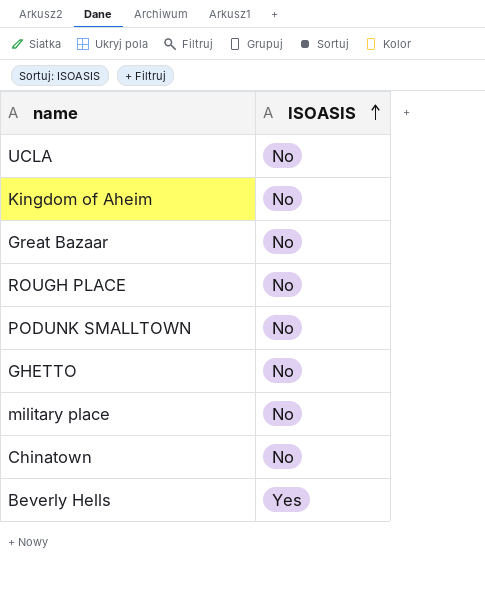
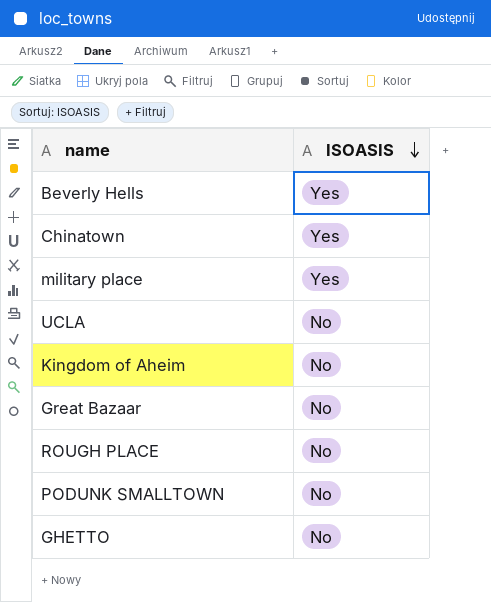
row order: ISOASIS ascending -> ISOASIS descending
Chinatown | ISOASIS: No -> Yes
military place | ISOASIS: No -> Yes

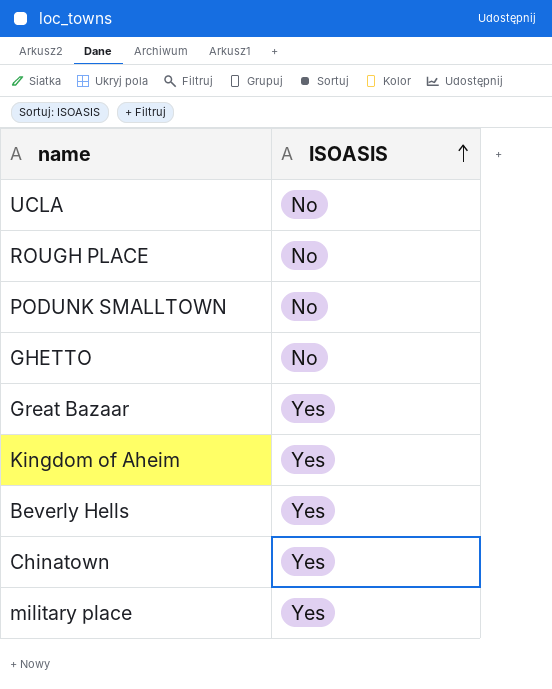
row order: ISOASIS descending -> ISOASIS ascending
Great Bazaar | ISOASIS: No -> Yes
Kingdom of Aheim | ISOASIS: No -> Yes

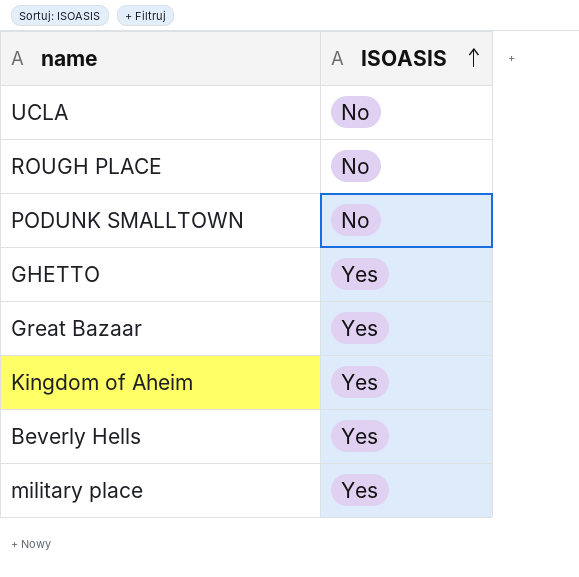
row Chinatown: Yes -> none
GHETTO | ISOASIS: No -> Yes

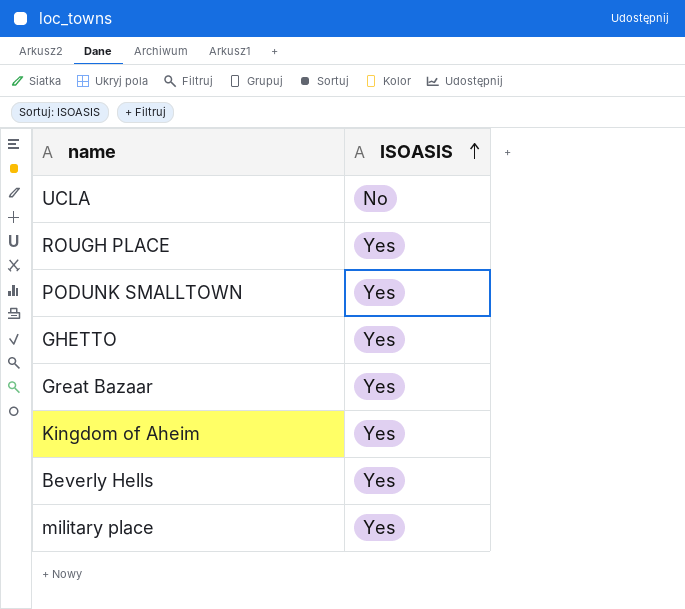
ROUGH PLACE | ISOASIS: No -> Yes
PODUNK SMALLTOWN | ISOASIS: No -> Yes

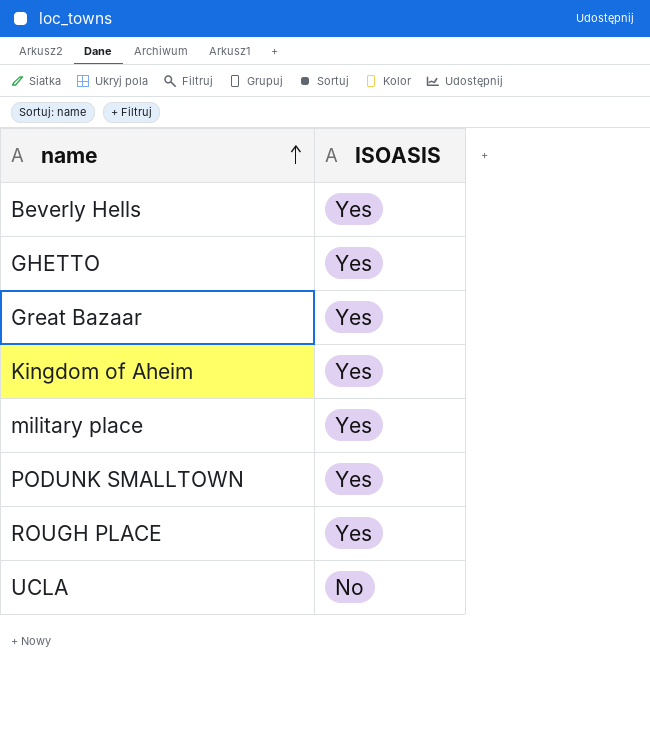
row order: ISOASIS ascending -> name ascending

